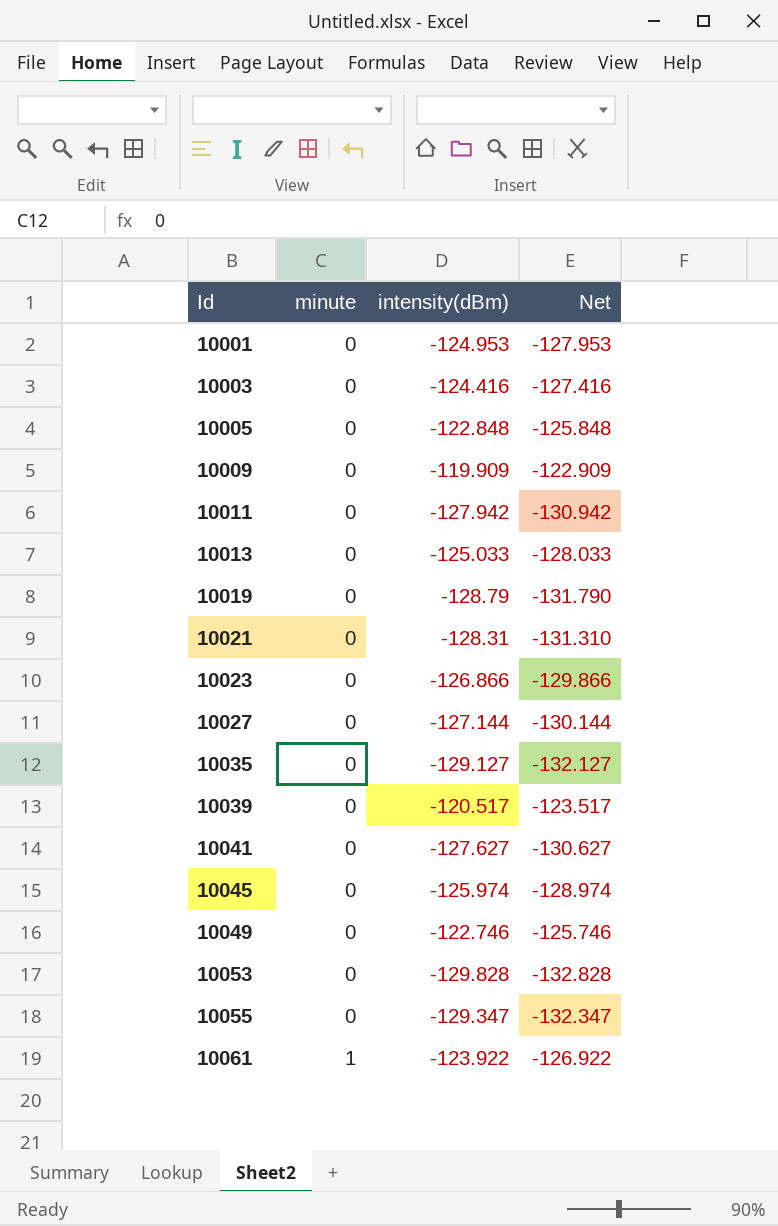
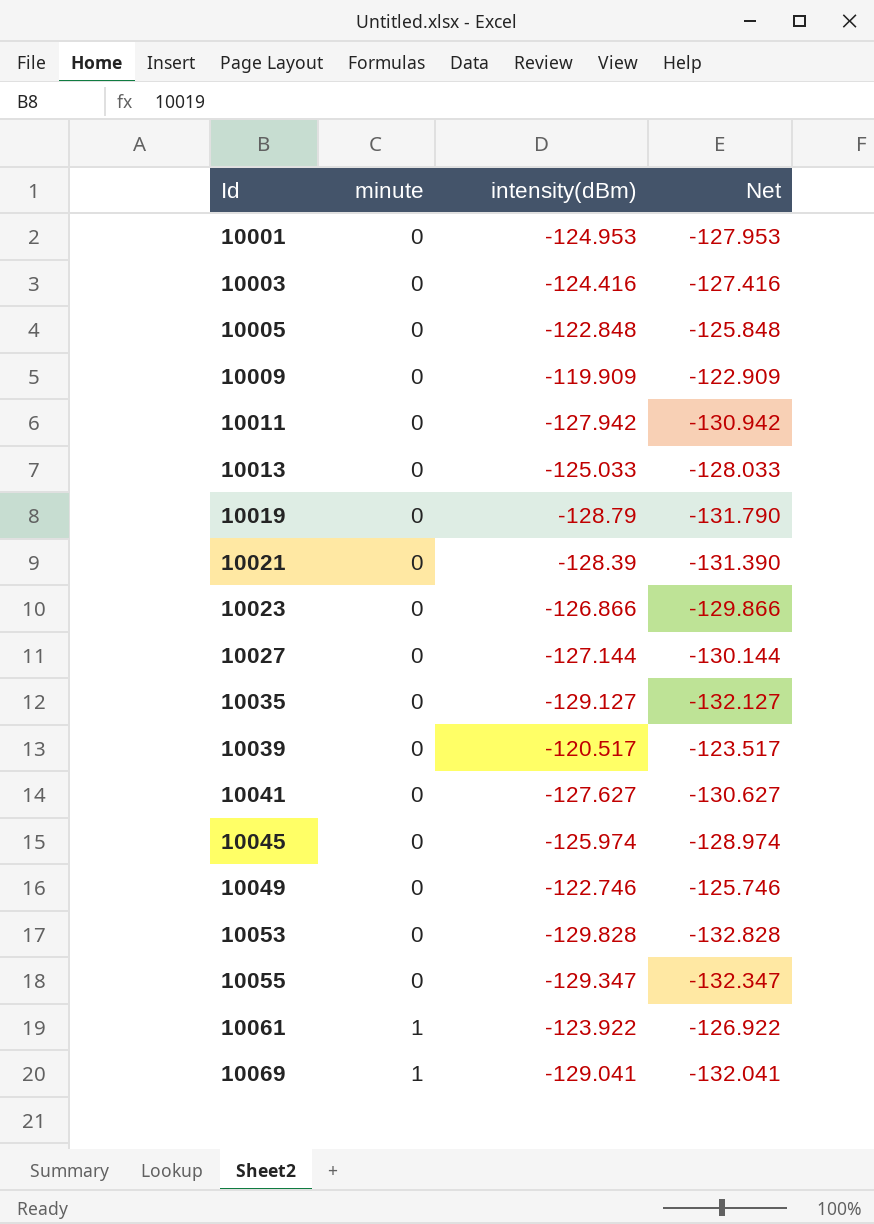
10021 | intensity(dBm): -128.31 -> -128.39
10021 | Net: -131.310 -> -131.390
row 10069: none -> 1 | -129.041 | -132.041

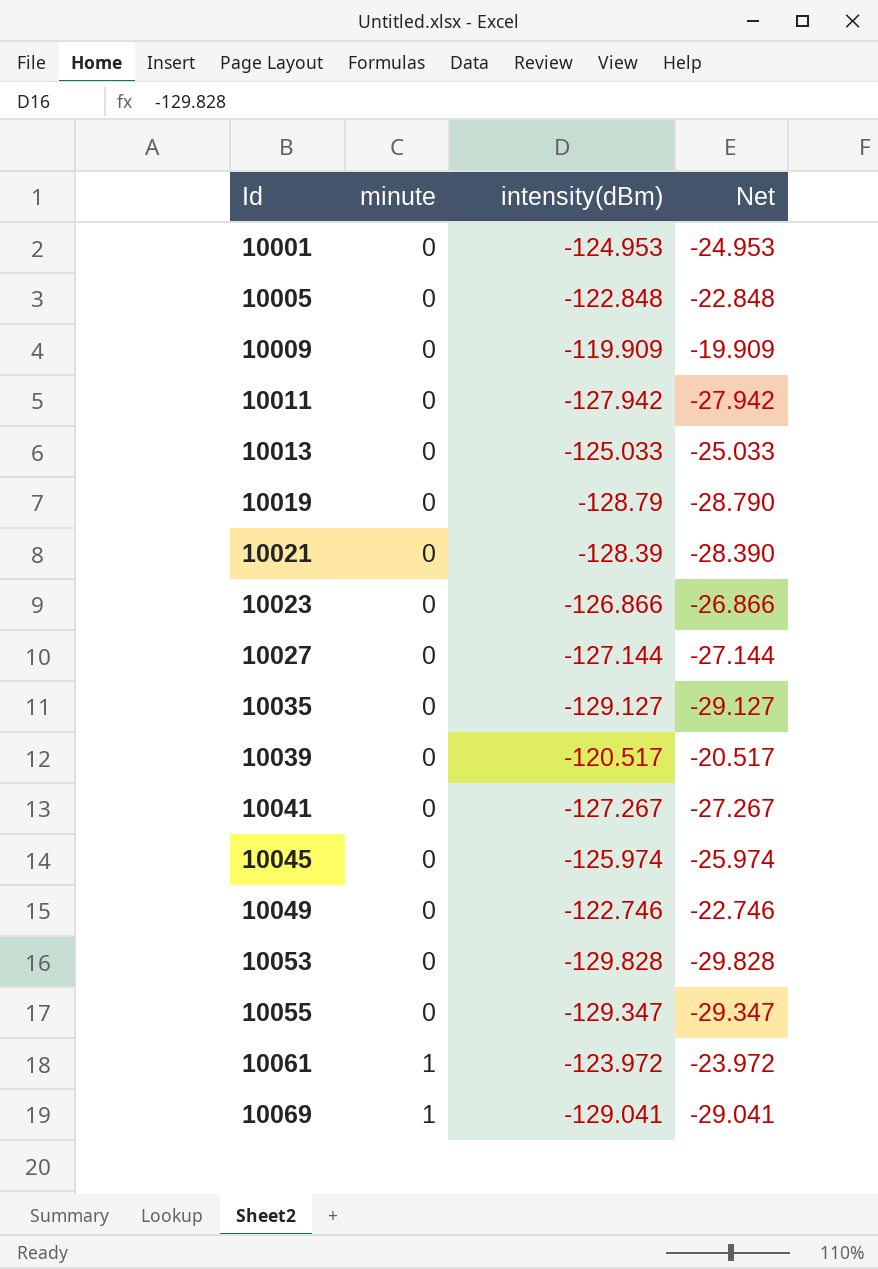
column Net | formula: [intensity(dBm)] - 3 -> [intensity(dBm)] + 100
row 10003: 0 | -124.416 | -127.416 -> none
10041 | intensity(dBm): -127.627 -> -127.267
10061 | intensity(dBm): -123.922 -> -123.972

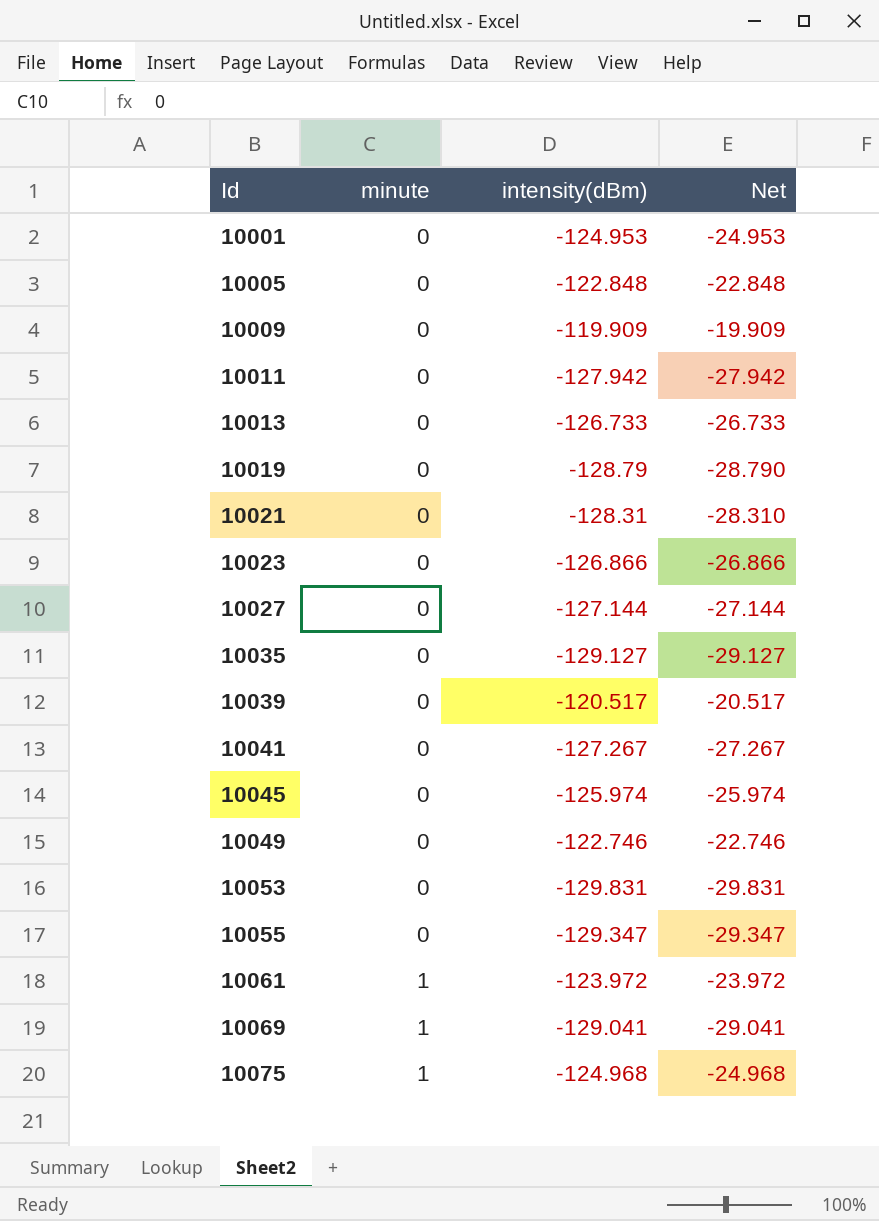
10013 | intensity(dBm): -125.033 -> -126.733
10013 | Net: -25.033 -> -26.733
10021 | intensity(dBm): -128.39 -> -128.31
10021 | Net: -28.390 -> -28.310
10053 | intensity(dBm): -129.828 -> -129.831
10053 | Net: -29.828 -> -29.831
row 10075: none -> 1 | -124.968 | -24.968

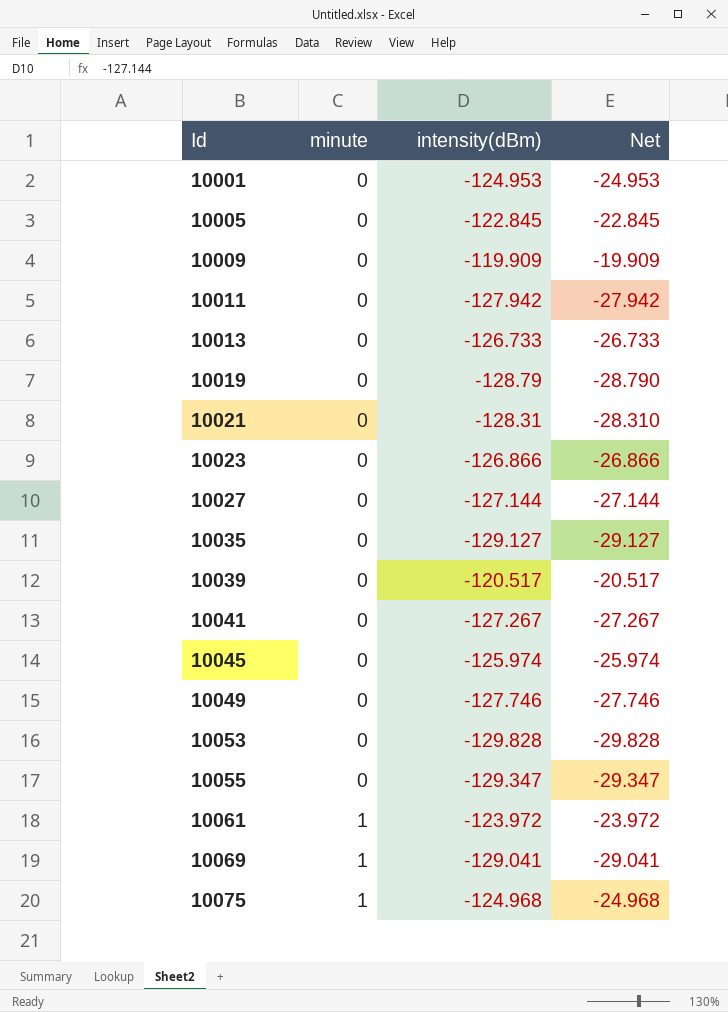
10005 | intensity(dBm): -122.848 -> -122.845
10005 | Net: -22.848 -> -22.845
10049 | intensity(dBm): -122.746 -> -127.746
10049 | Net: -22.746 -> -27.746
10053 | intensity(dBm): -129.831 -> -129.828
10053 | Net: -29.831 -> -29.828

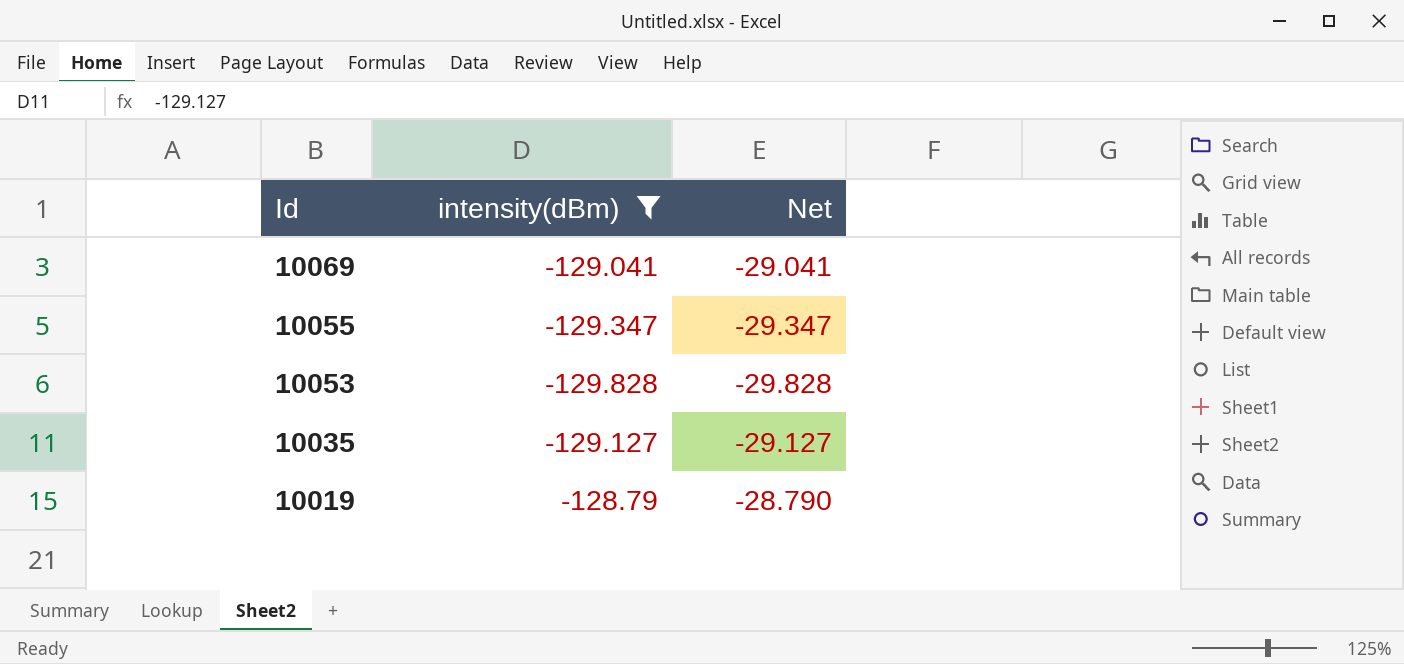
filter: none -> intensity(dBm) <= -128.79
row order: Id ascending -> Id descending
column minute | position: 2 -> none

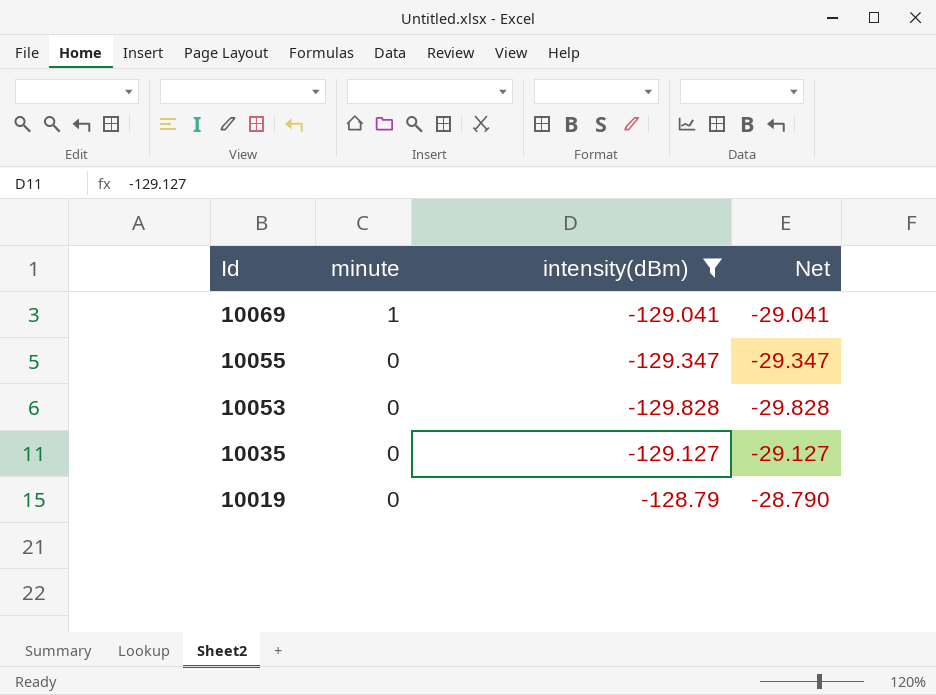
column minute | position: none -> 2

